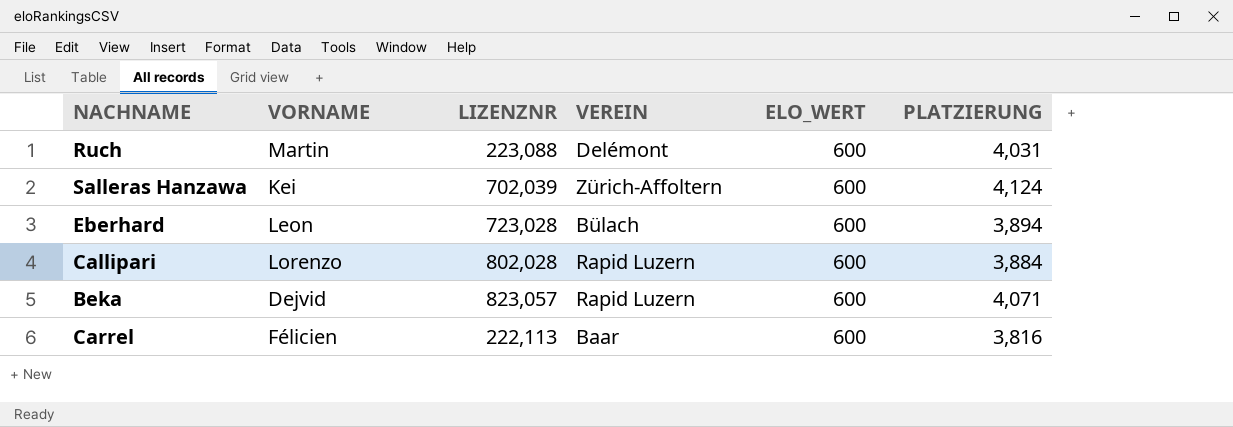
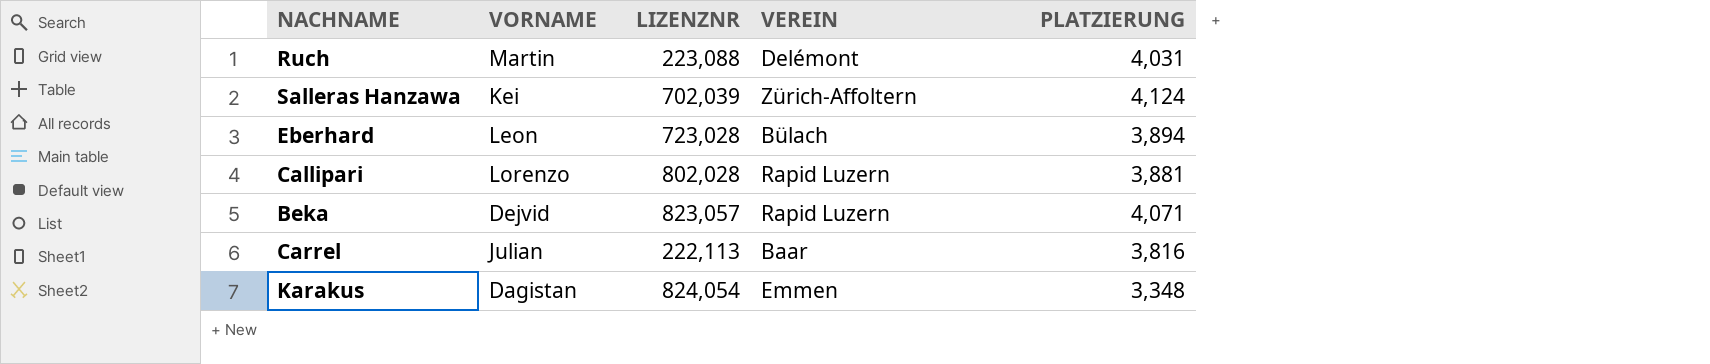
column ELO_WERT | position: 5 -> none
Callipari | PLATZIERUNG: 3,884 -> 3,881
Carrel | VORNAME: Félicien -> Julian
row Karakus: none -> Dagistan | 824,054 | Emmen | 3,348

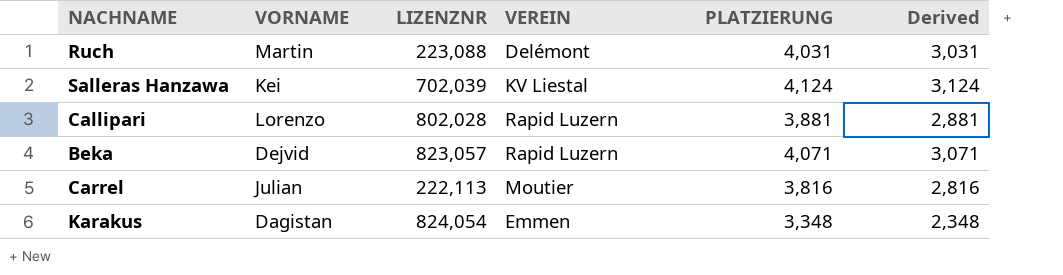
column Derived | formula: none -> [PLATZIERUNG] - 1000
row Eberhard: Leon | 723,028 | Bülach | 3,894 -> none
Salleras Hanzawa | VEREIN: Zürich-Affoltern -> KV Liestal
Carrel | VEREIN: Baar -> Moutier

